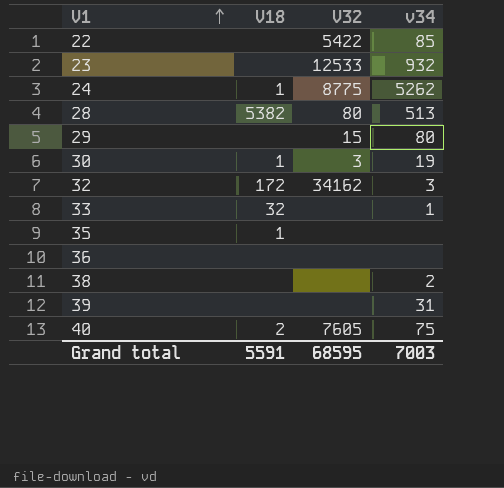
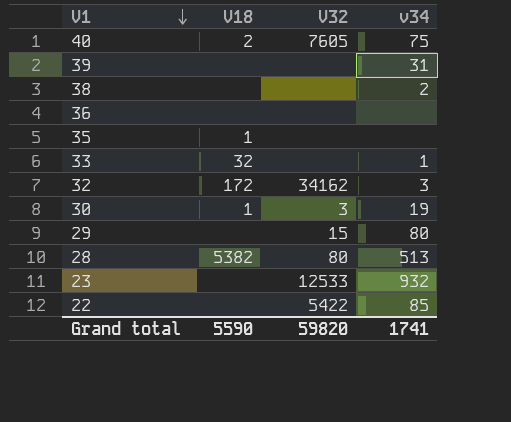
row order: V1 ascending -> V1 descending
row 24: 1 | 8775 | 5262 -> none
Grand total | V18: 5591 -> 5590
Grand total | V32: 68595 -> 59820
Grand total | v34: 7003 -> 1741

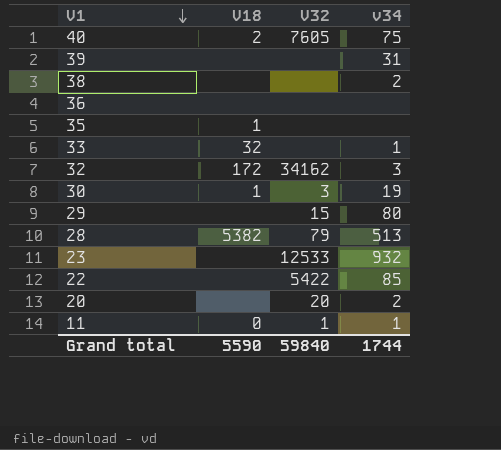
28 | V32: 80 -> 79
row 20: none -> none | 20 | 2
row 11: none -> 0 | 1 | 1
Grand total | V32: 59820 -> 59840
Grand total | v34: 1741 -> 1744

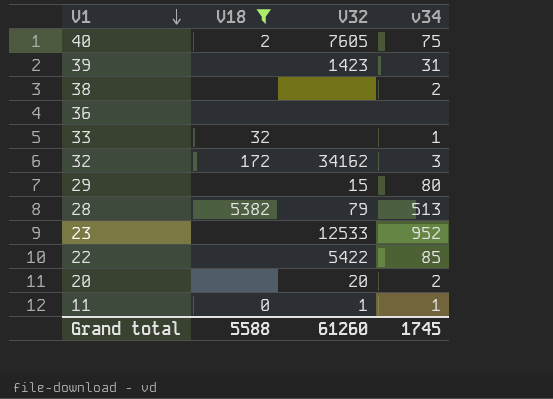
filter: none -> V18 != 1
39 | V32: none -> 1423
23 | v34: 932 -> 952
Grand total | V18: 5590 -> 5588
Grand total | V32: 59840 -> 61260
Grand total | v34: 1744 -> 1745

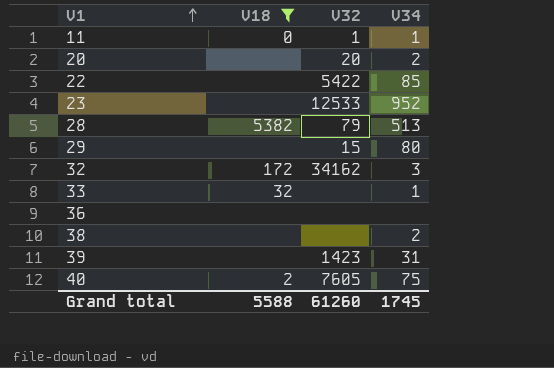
row order: V1 descending -> V1 ascending
column name: v34 -> V34

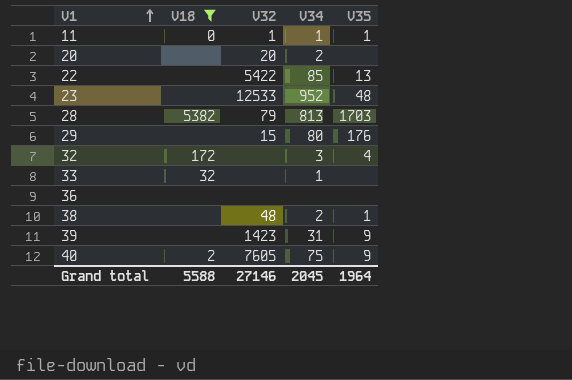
column V35 | position: none -> 5
28 | V34: 513 -> 813
32 | V32: 34162 -> none
38 | V32: none -> 48
Grand total | V32: 61260 -> 27146
Grand total | V34: 1745 -> 2045

